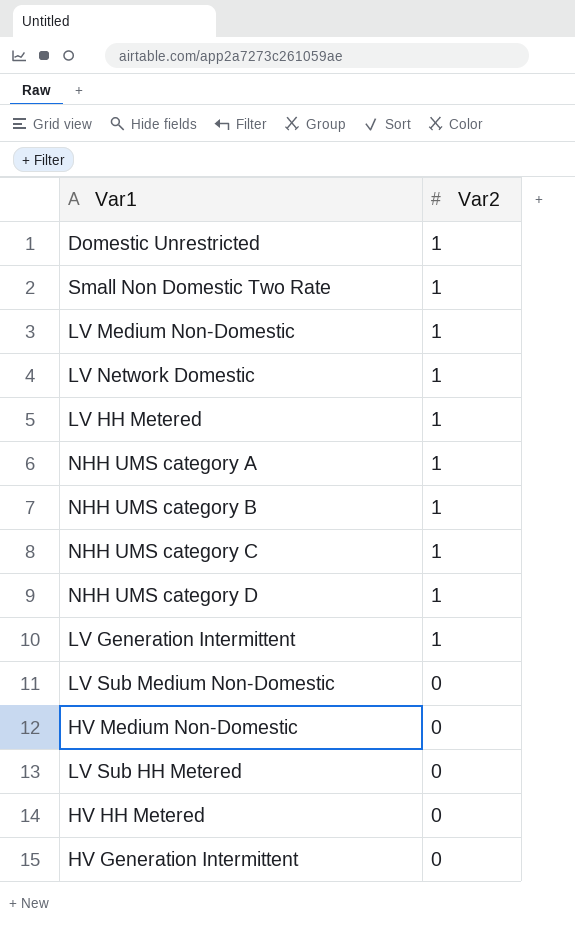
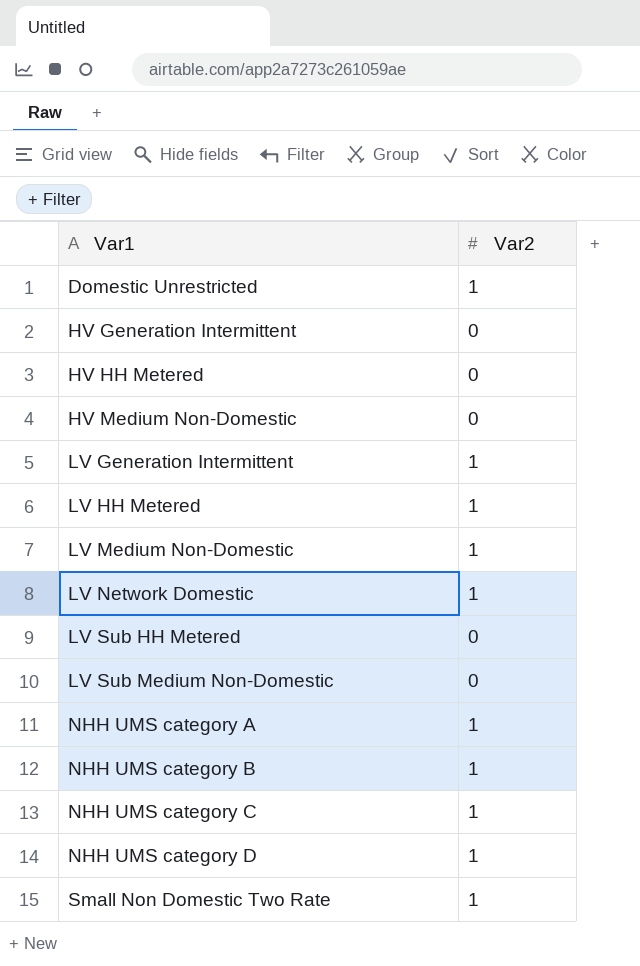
row order: Var2 descending -> Var1 ascending

